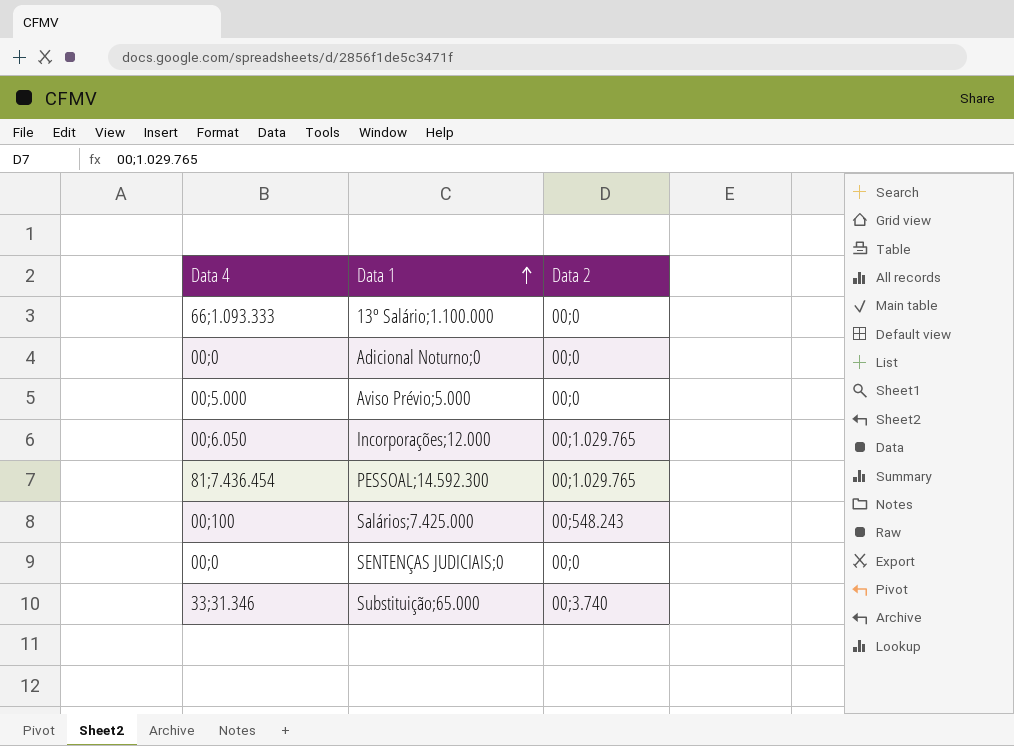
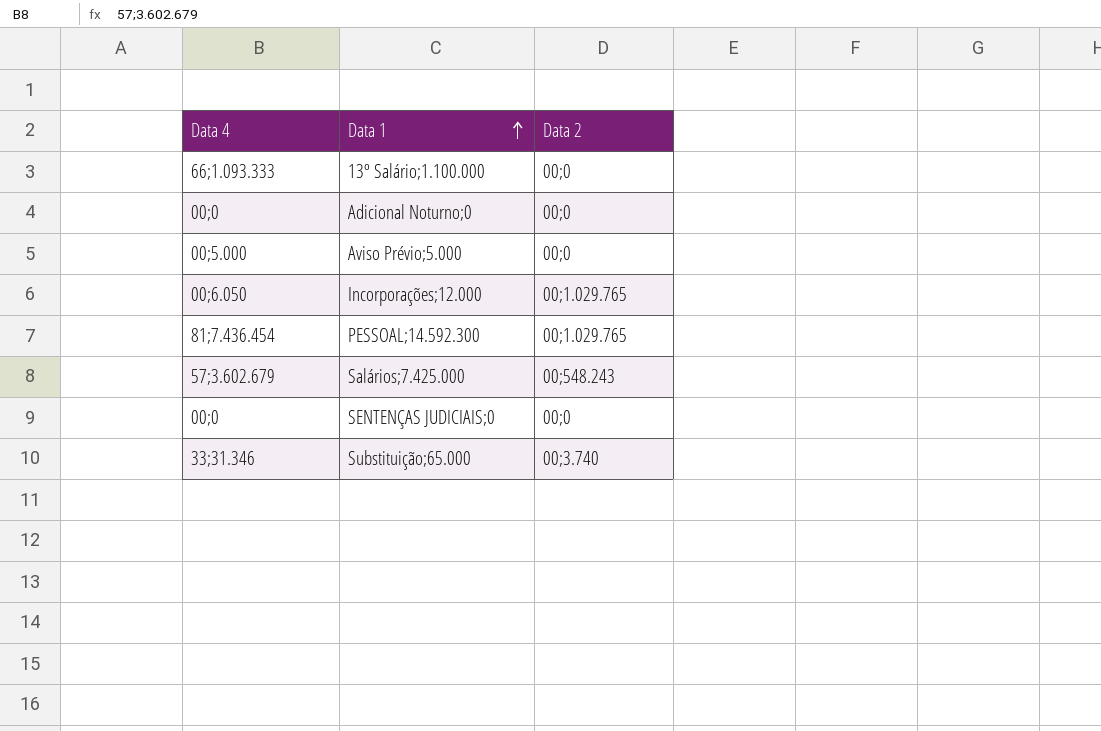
Salários;7.425.000 | Data 4: 00;100 -> 57;3.602.679

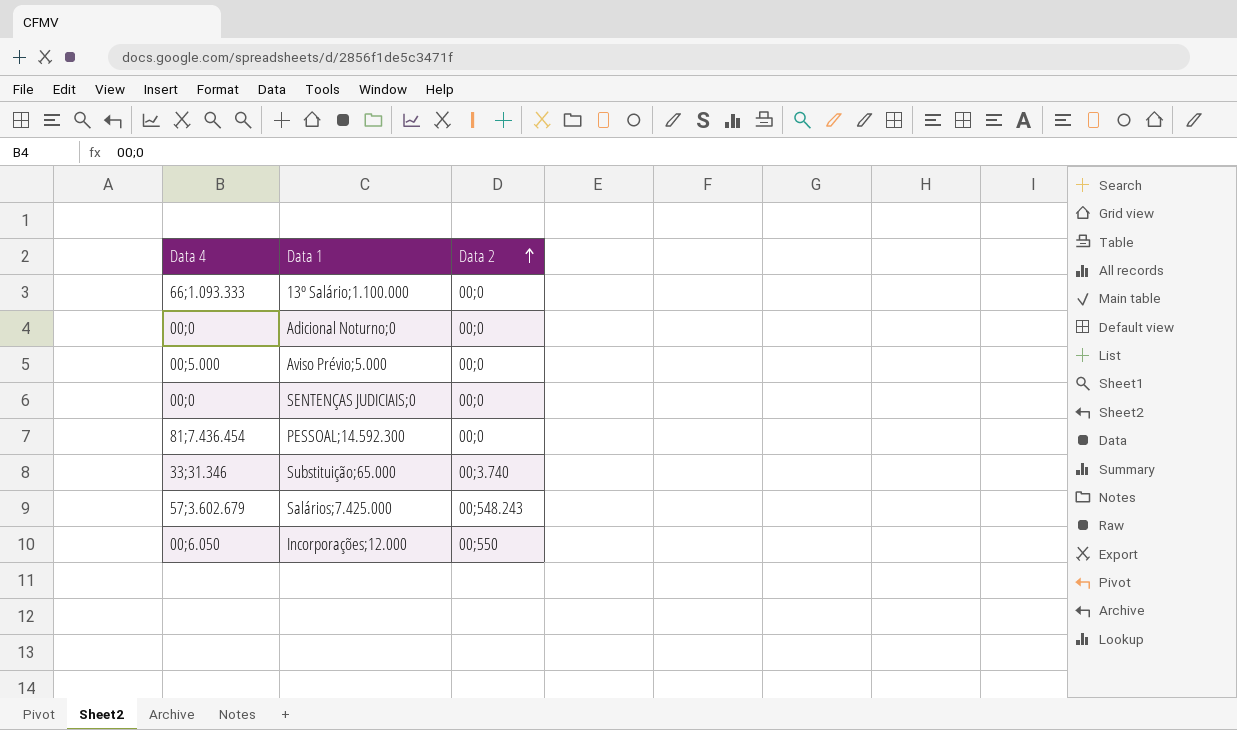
row order: Data 1 ascending -> Data 2 ascending
PESSOAL;14.592.300 | Data 2: 00;1.029.765 -> 00;0
Incorporações;12.000 | Data 2: 00;1.029.765 -> 00;550

